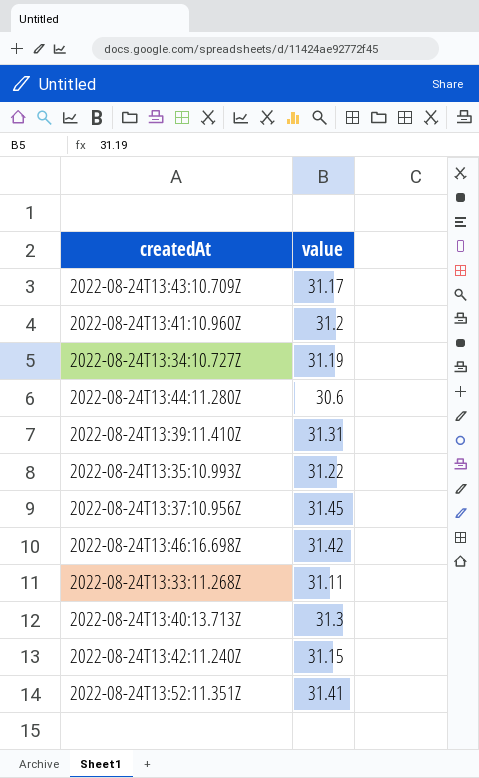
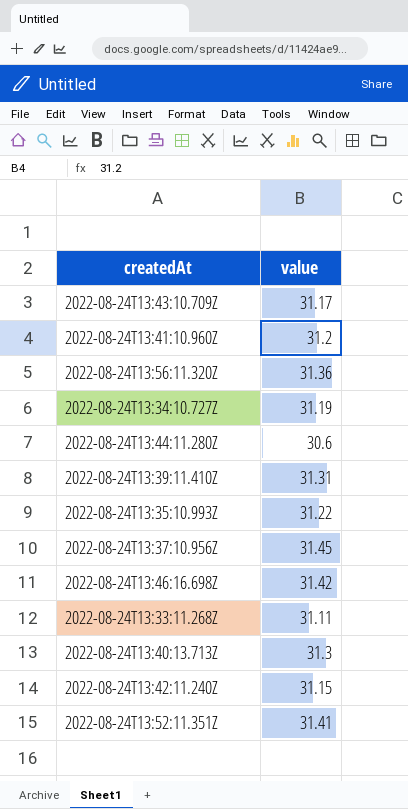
row 2022-08-24T13:56:11.320Z: none -> 31.36

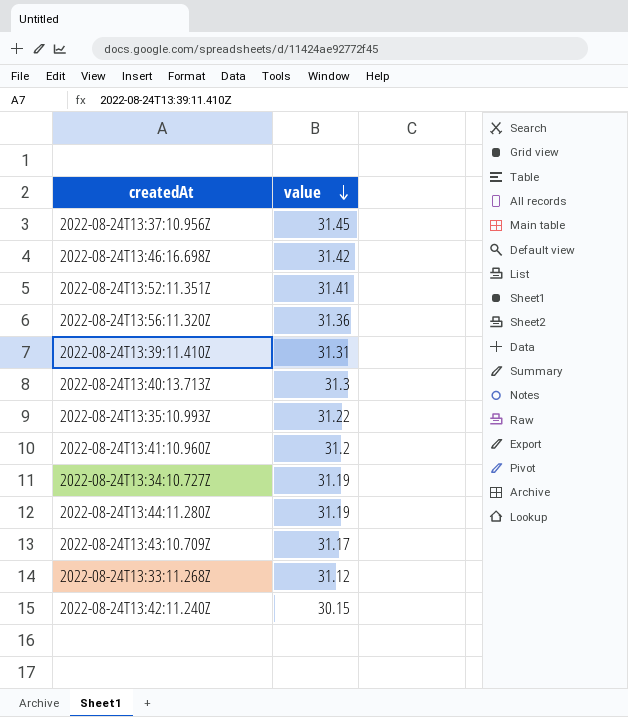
row order: none -> value descending
2022-08-24T13:44:11.280Z | value: 30.6 -> 31.19
2022-08-24T13:33:11.268Z | value: 31.11 -> 31.12
2022-08-24T13:42:11.240Z | value: 31.15 -> 30.15

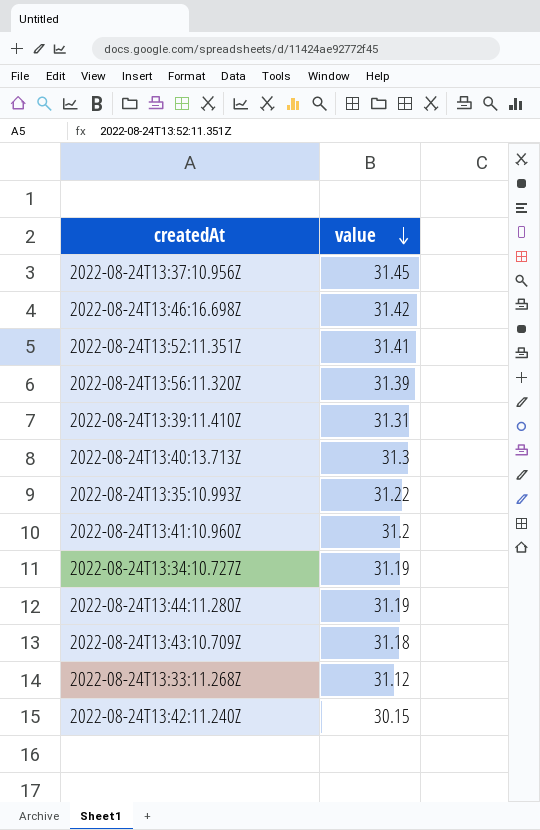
2022-08-24T13:56:11.320Z | value: 31.36 -> 31.39
2022-08-24T13:43:10.709Z | value: 31.17 -> 31.18

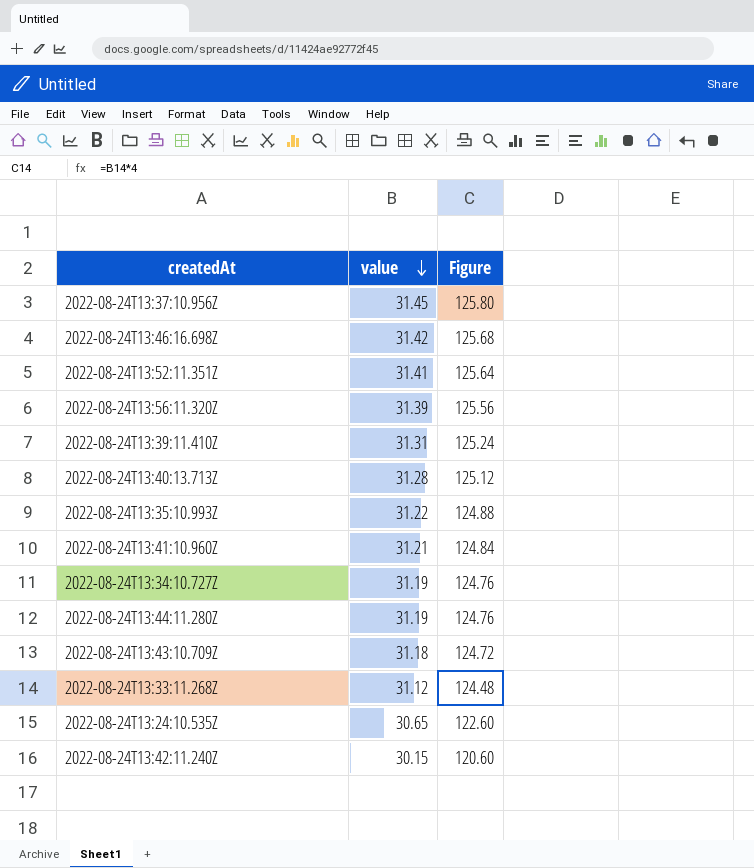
column Figure | formula: none -> [value] * 4
2022-08-24T13:40:13.713Z | value: 31.3 -> 31.28
2022-08-24T13:41:10.960Z | value: 31.2 -> 31.21
row 2022-08-24T13:24:10.535Z: none -> 30.65 | 122.60

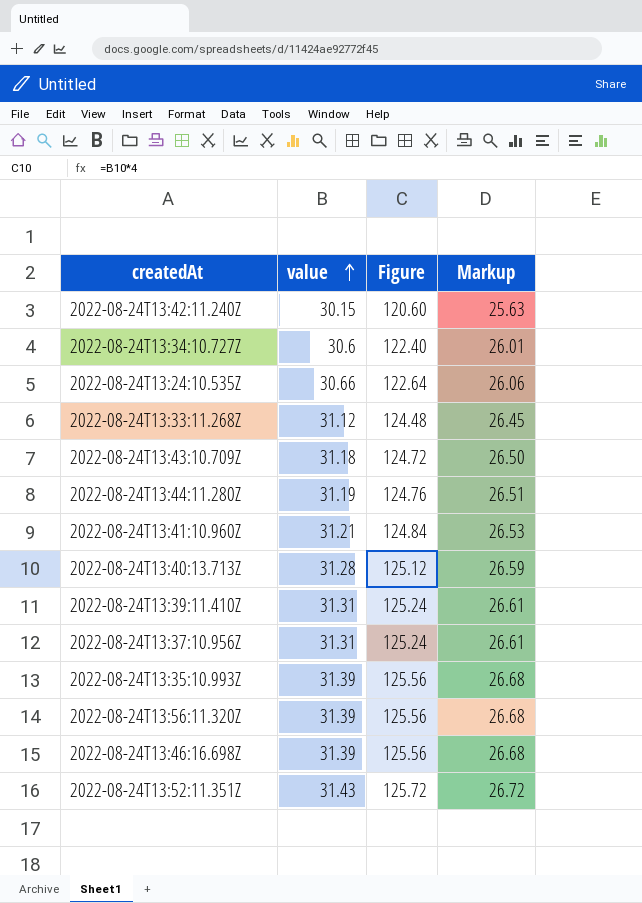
row order: value descending -> value ascending
column Markup | formula: none -> [value] * 0.85
2022-08-24T13:34:10.727Z | value: 31.19 -> 30.6
2022-08-24T13:34:10.727Z | Figure: 124.76 -> 122.40
2022-08-24T13:24:10.535Z | value: 30.65 -> 30.66
2022-08-24T13:24:10.535Z | Figure: 122.60 -> 122.64
2022-08-24T13:37:10.956Z | value: 31.45 -> 31.31
2022-08-24T13:37:10.956Z | Figure: 125.80 -> 125.24
2022-08-24T13:35:10.993Z | value: 31.22 -> 31.39
2022-08-24T13:35:10.993Z | Figure: 124.88 -> 125.56
2022-08-24T13:46:16.698Z | value: 31.42 -> 31.39
2022-08-24T13:46:16.698Z | Figure: 125.68 -> 125.56
2022-08-24T13:52:11.351Z | value: 31.41 -> 31.43
2022-08-24T13:52:11.351Z | Figure: 125.64 -> 125.72

